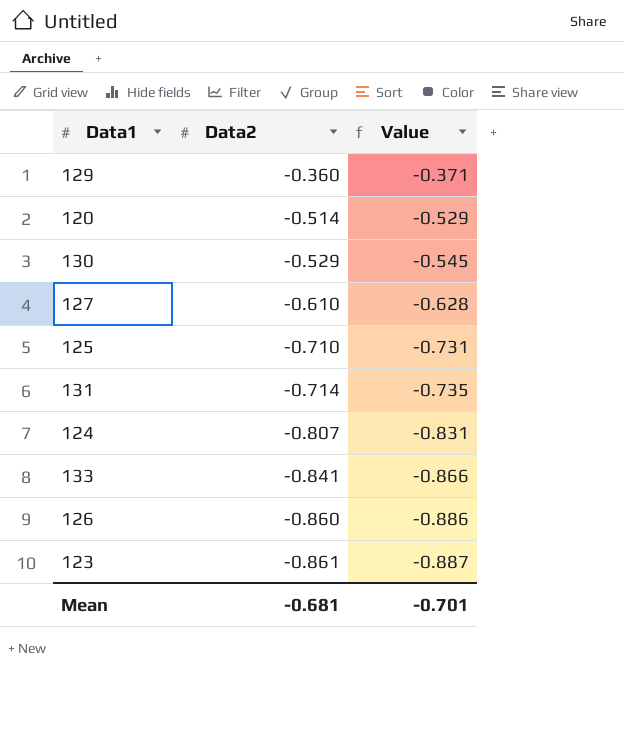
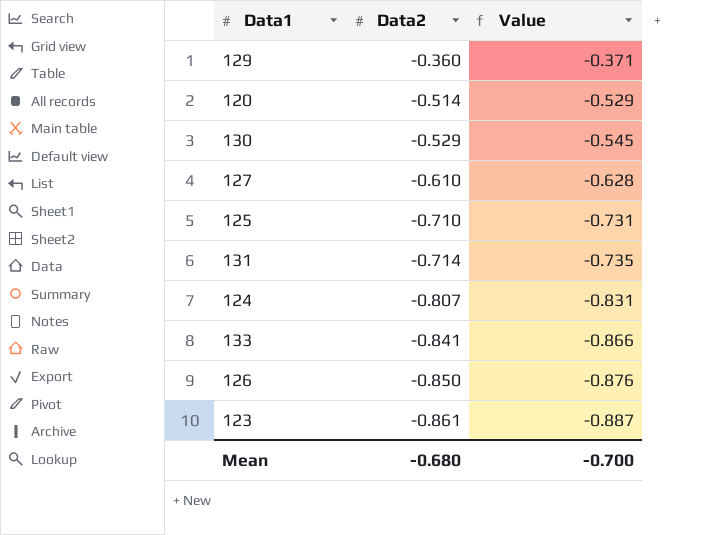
126 | Data2: -0.860 -> -0.850
126 | Value: -0.886 -> -0.876
Mean | Data2: -0.681 -> -0.680
Mean | Value: -0.701 -> -0.700

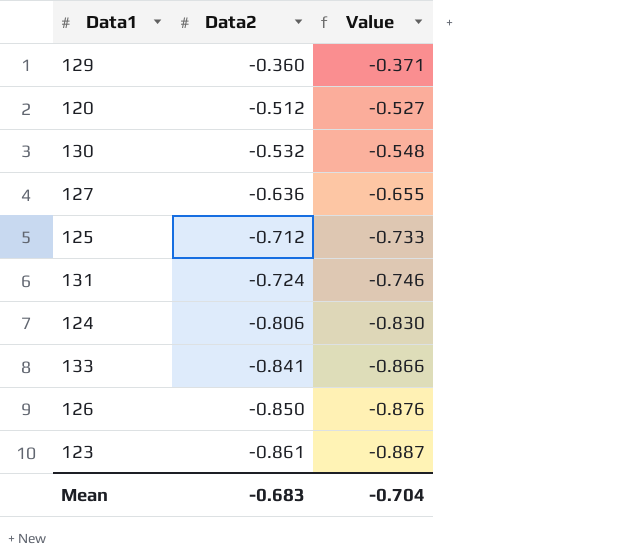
120 | Data2: -0.514 -> -0.512
120 | Value: -0.529 -> -0.527
130 | Data2: -0.529 -> -0.532
130 | Value: -0.545 -> -0.548
127 | Data2: -0.610 -> -0.636
127 | Value: -0.628 -> -0.655
125 | Data2: -0.710 -> -0.712
125 | Value: -0.731 -> -0.733
131 | Data2: -0.714 -> -0.724
131 | Value: -0.735 -> -0.746
124 | Data2: -0.807 -> -0.806
124 | Value: -0.831 -> -0.830
Mean | Data2: -0.680 -> -0.683
Mean | Value: -0.700 -> -0.704

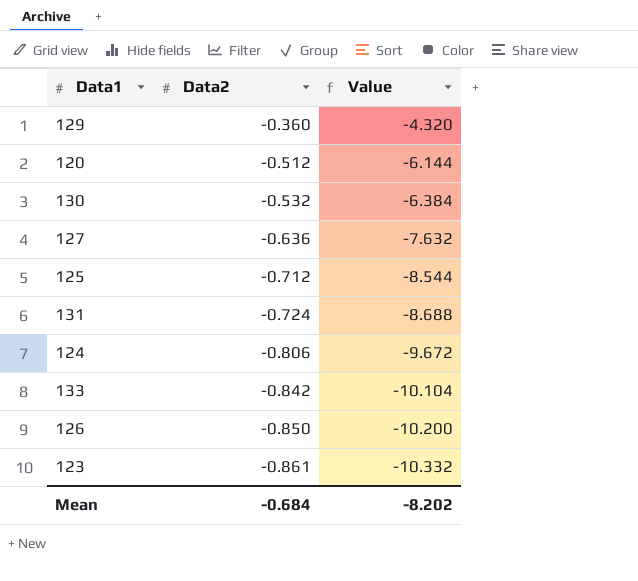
column Value | formula: [Data2] * 1.03 -> [Data2] * 12
133 | Data2: -0.841 -> -0.842
Mean | Data2: -0.683 -> -0.684
Mean | Value: -0.704 -> -8.202

